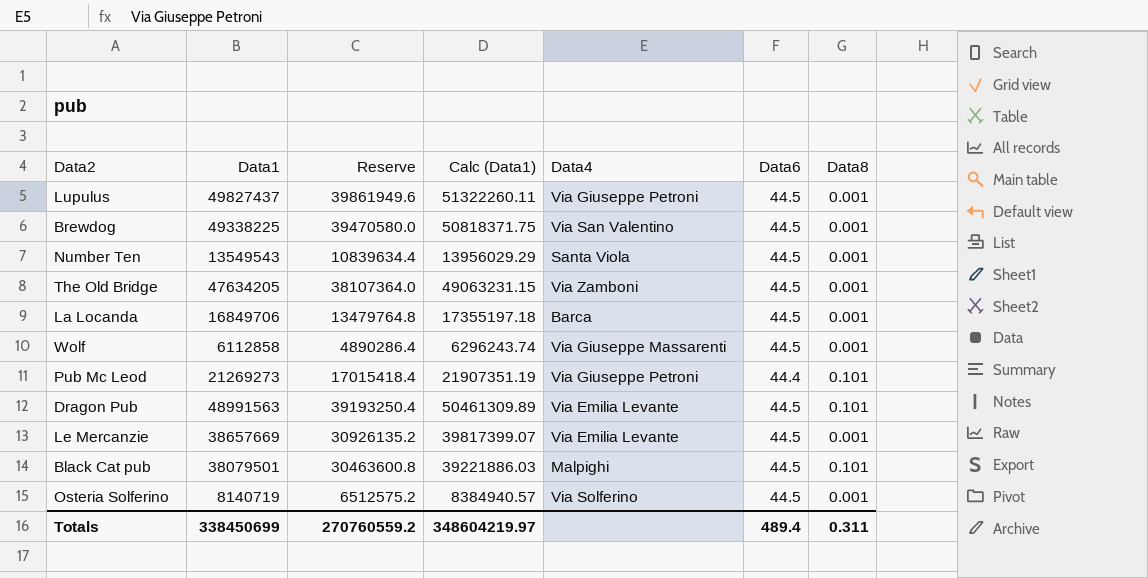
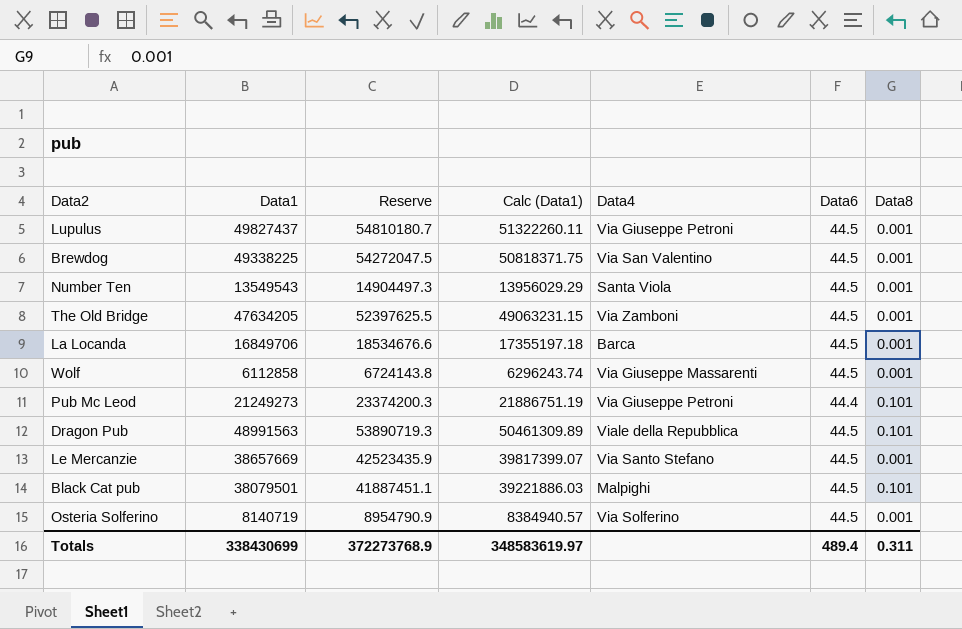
column Reserve | formula: [Data1] * 0.8 -> [Data1] * 1.1
Pub Mc Leod | Data1: 21269273 -> 21249273
Pub Mc Leod | Calc (Data1): 21907351.19 -> 21886751.19
Dragon Pub | Data4: Via Emilia Levante -> Viale della Repubblica
Le Mercanzie | Data4: Via Emilia Levante -> Via Santo Stefano
Totals | Data1: 338450699 -> 338430699
Totals | Reserve: 270760559.2 -> 372273768.9
Totals | Calc (Data1): 348604219.97 -> 348583619.97

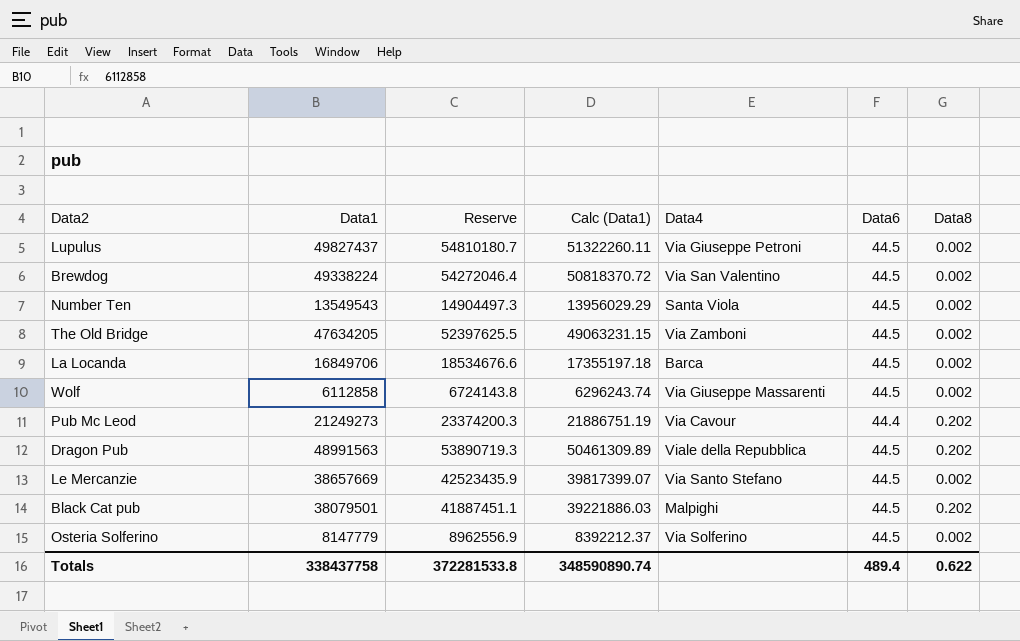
Lupulus | Data8: 0.001 -> 0.002
Brewdog | Data1: 49338225 -> 49338224
Brewdog | Reserve: 54272047.5 -> 54272046.4
Brewdog | Calc (Data1): 50818371.75 -> 50818370.72
Brewdog | Data8: 0.001 -> 0.002
Number Ten | Data8: 0.001 -> 0.002
The Old Bridge | Data8: 0.001 -> 0.002
La Locanda | Data8: 0.001 -> 0.002
Wolf | Data8: 0.001 -> 0.002
Pub Mc Leod | Data4: Via Giuseppe Petroni -> Via Cavour
Pub Mc Leod | Data8: 0.101 -> 0.202
Dragon Pub | Data8: 0.101 -> 0.202
Le Mercanzie | Data8: 0.001 -> 0.002
Black Cat pub | Data8: 0.101 -> 0.202
Osteria Solferino | Data1: 8140719 -> 8147779
Osteria Solferino | Reserve: 8954790.9 -> 8962556.9
Osteria Solferino | Calc (Data1): 8384940.57 -> 8392212.37
Osteria Solferino | Data8: 0.001 -> 0.002
Totals | Data1: 338430699 -> 338437758
Totals | Reserve: 372273768.9 -> 372281533.8
Totals | Calc (Data1): 348583619.97 -> 348590890.74
Totals | Data8: 0.311 -> 0.622

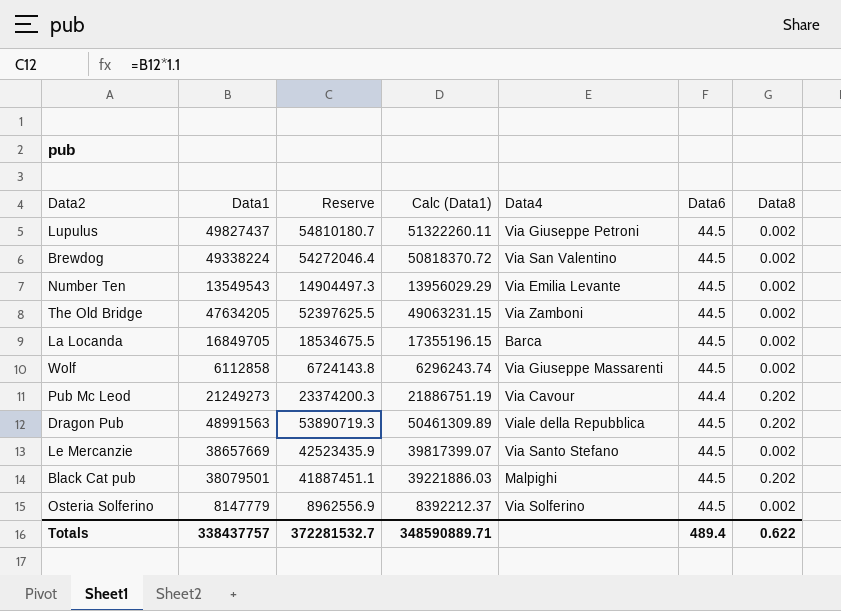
Number Ten | Data4: Santa Viola -> Via Emilia Levante
La Locanda | Data1: 16849706 -> 16849705
La Locanda | Reserve: 18534676.6 -> 18534675.5
La Locanda | Calc (Data1): 17355197.18 -> 17355196.15
Totals | Data1: 338437758 -> 338437757
Totals | Reserve: 372281533.8 -> 372281532.7
Totals | Calc (Data1): 348590890.74 -> 348590889.71

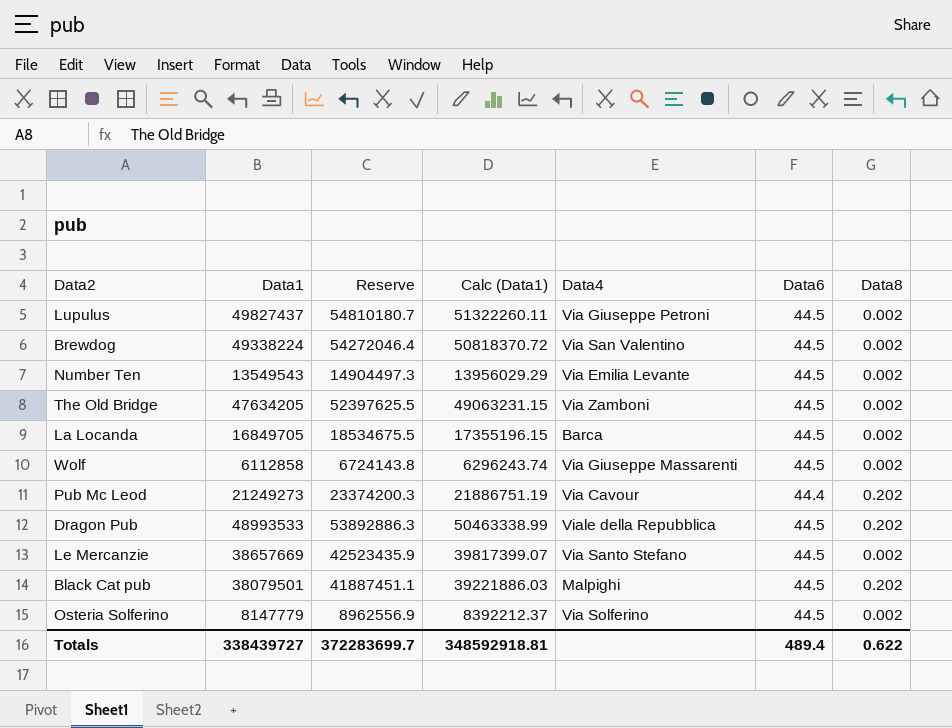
Dragon Pub | Data1: 48991563 -> 48993533
Dragon Pub | Reserve: 53890719.3 -> 53892886.3
Dragon Pub | Calc (Data1): 50461309.89 -> 50463338.99
Totals | Data1: 338437757 -> 338439727
Totals | Reserve: 372281532.7 -> 372283699.7
Totals | Calc (Data1): 348590889.71 -> 348592918.81

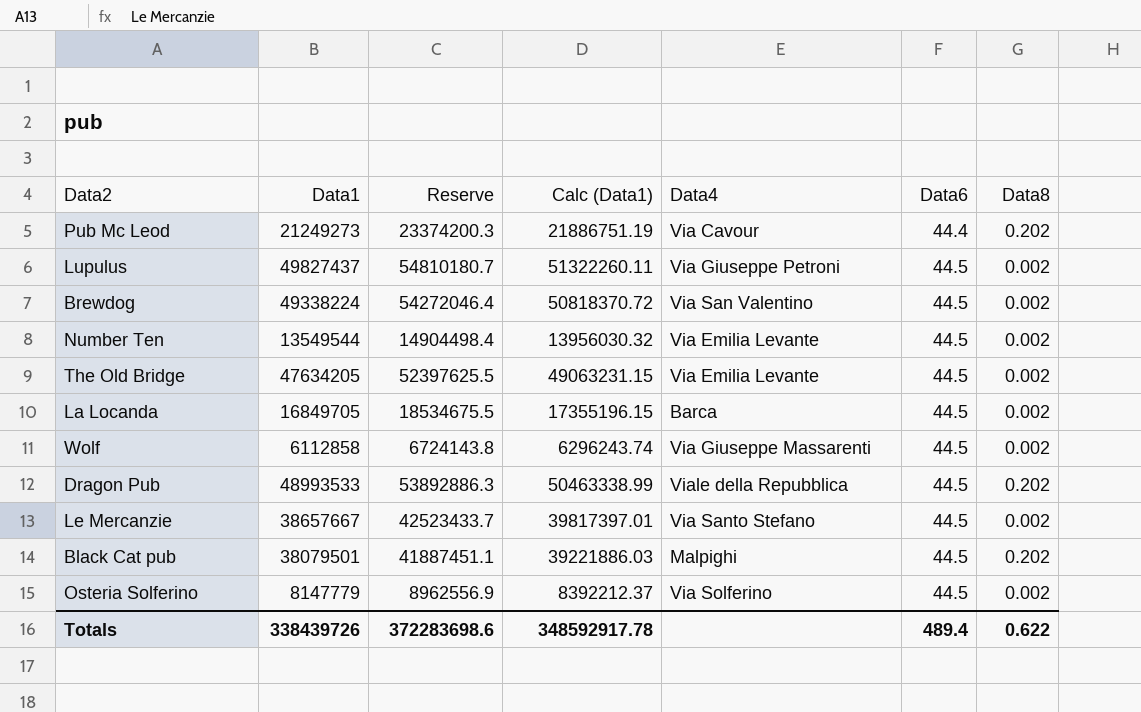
row order: none -> Data6 ascending
Number Ten | Data1: 13549543 -> 13549544
Number Ten | Reserve: 14904497.3 -> 14904498.4
Number Ten | Calc (Data1): 13956029.29 -> 13956030.32
The Old Bridge | Data4: Via Zamboni -> Via Emilia Levante
Le Mercanzie | Data1: 38657669 -> 38657667
Le Mercanzie | Reserve: 42523435.9 -> 42523433.7
Le Mercanzie | Calc (Data1): 39817399.07 -> 39817397.01
Totals | Data1: 338439727 -> 338439726
Totals | Reserve: 372283699.7 -> 372283698.6
Totals | Calc (Data1): 348592918.81 -> 348592917.78

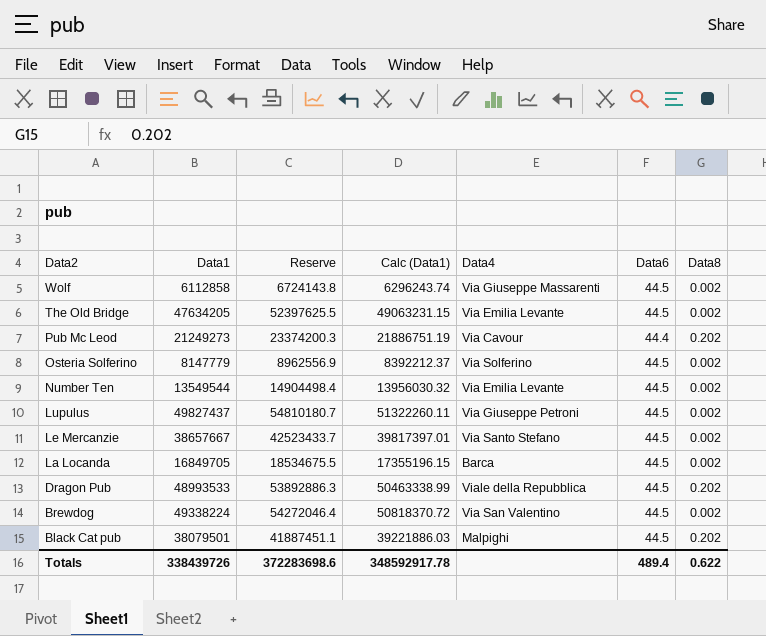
row order: Data6 ascending -> Data2 descending

